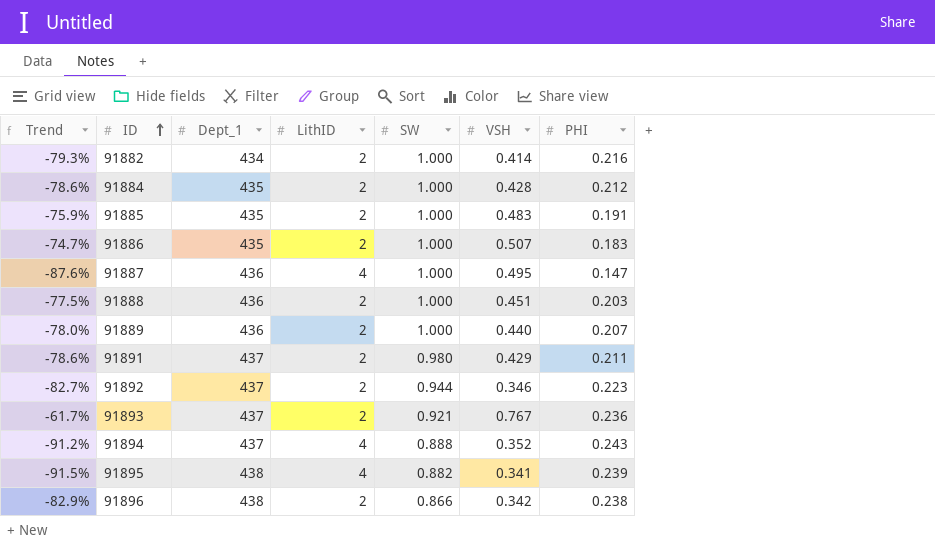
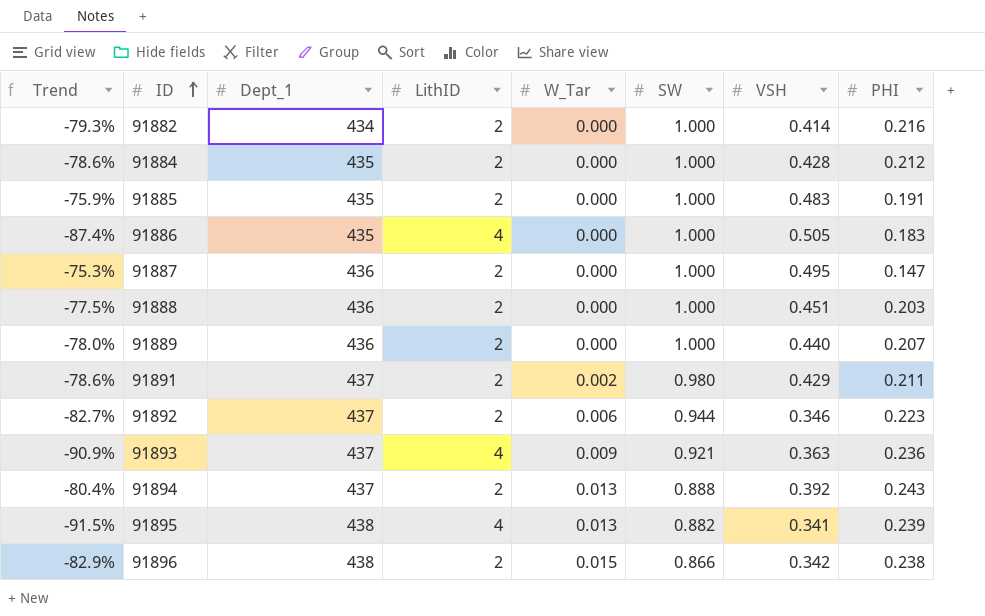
column W_Tar | position: none -> 5
91886 | Trend: -74.7% -> -87.4%
91886 | LithID: 2 -> 4
91886 | VSH: 0.507 -> 0.505
91887 | Trend: -87.6% -> -75.3%
91887 | LithID: 4 -> 2
91893 | Trend: -61.7% -> -90.9%
91893 | LithID: 2 -> 4
91893 | VSH: 0.767 -> 0.363
91894 | Trend: -91.2% -> -80.4%
91894 | LithID: 4 -> 2
91894 | VSH: 0.352 -> 0.392

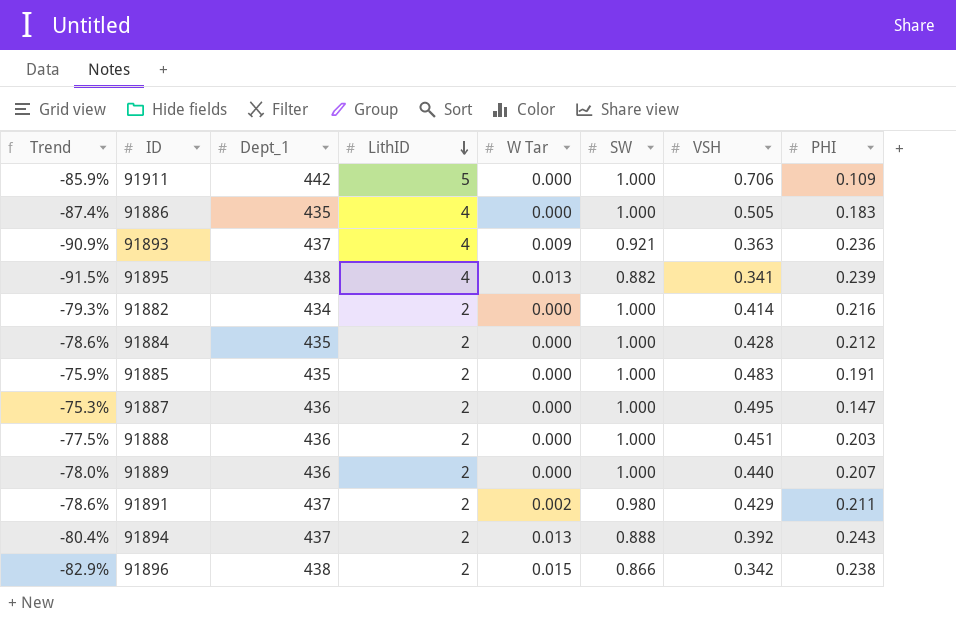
row order: ID ascending -> LithID descending
column name: W_Tar -> W Tar
row 91892: -82.7% | 437 | 2 | 0.006 | 0.944 | 0.346 | 0.223 -> none
row 91911: none -> -85.9% | 442 | 5 | 0.000 | 1.000 | 0.706 | 0.109

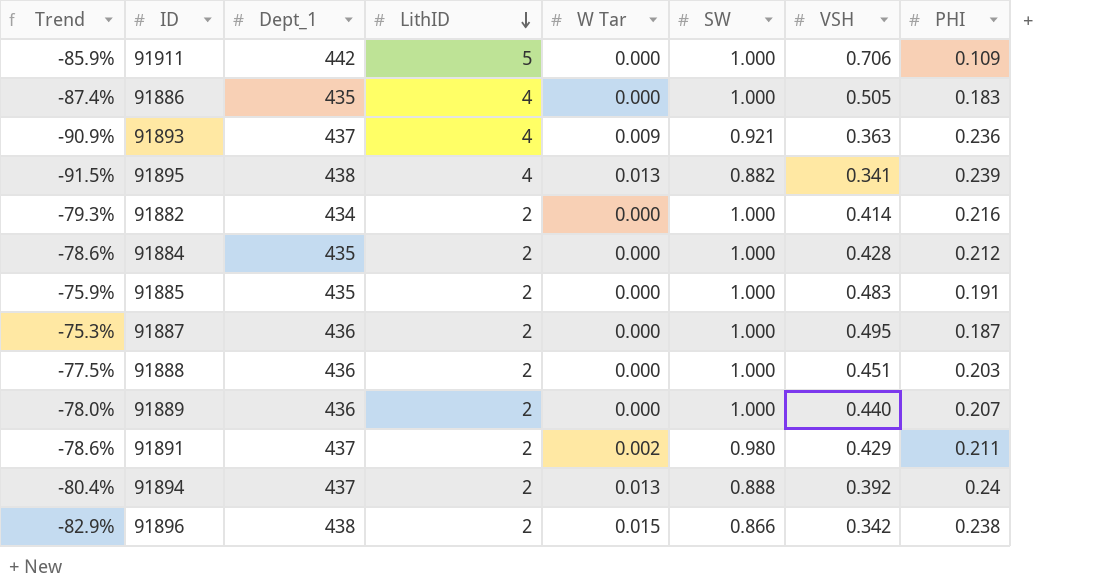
91887 | PHI: 0.147 -> 0.187
91894 | PHI: 0.243 -> 0.24

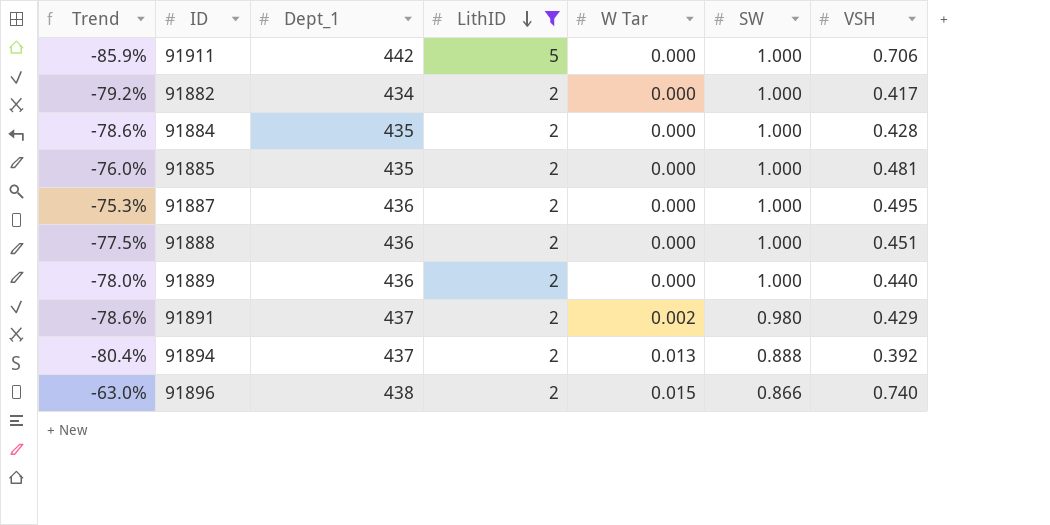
filter: none -> LithID != 4
column PHI | position: 8 -> none
91882 | Trend: -79.3% -> -79.2%
91882 | VSH: 0.414 -> 0.417
91885 | Trend: -75.9% -> -76.0%
91885 | VSH: 0.483 -> 0.481
91896 | Trend: -82.9% -> -63.0%
91896 | VSH: 0.342 -> 0.740

